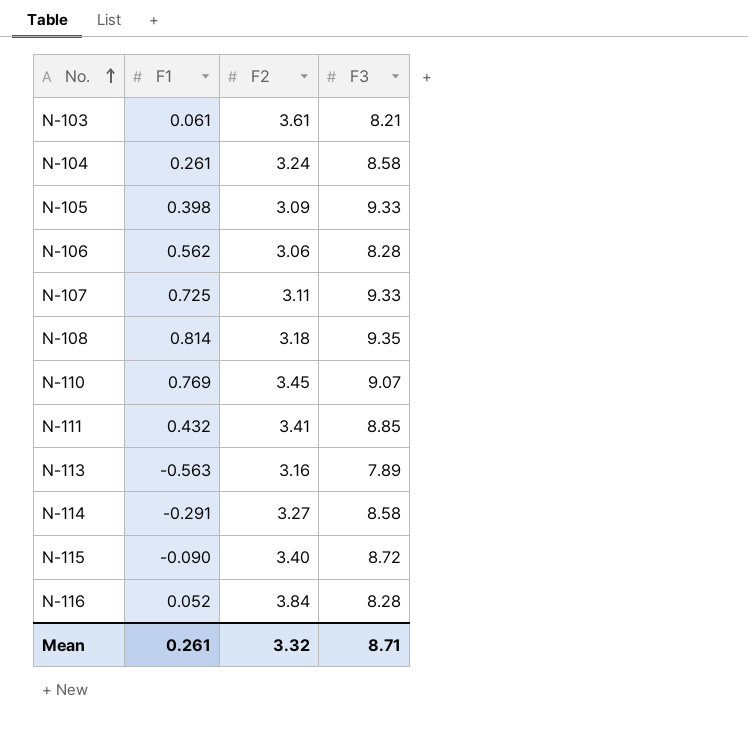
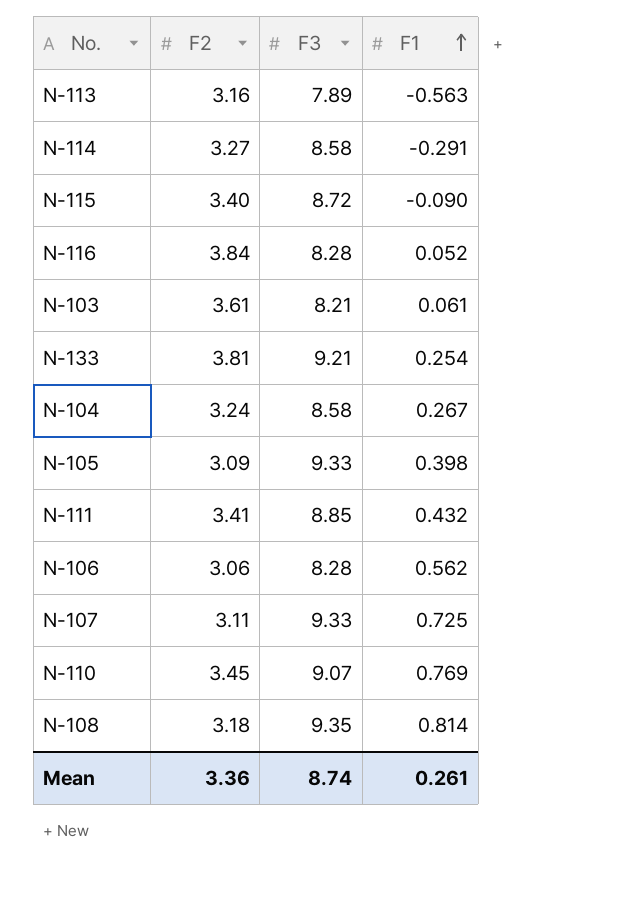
row order: No. ascending -> F1 ascending
column F1 | position: 2 -> 4
row N-133: none -> 3.81 | 9.21 | 0.254
N-104 | F1: 0.261 -> 0.267
Mean | F2: 3.32 -> 3.36
Mean | F3: 8.71 -> 8.74

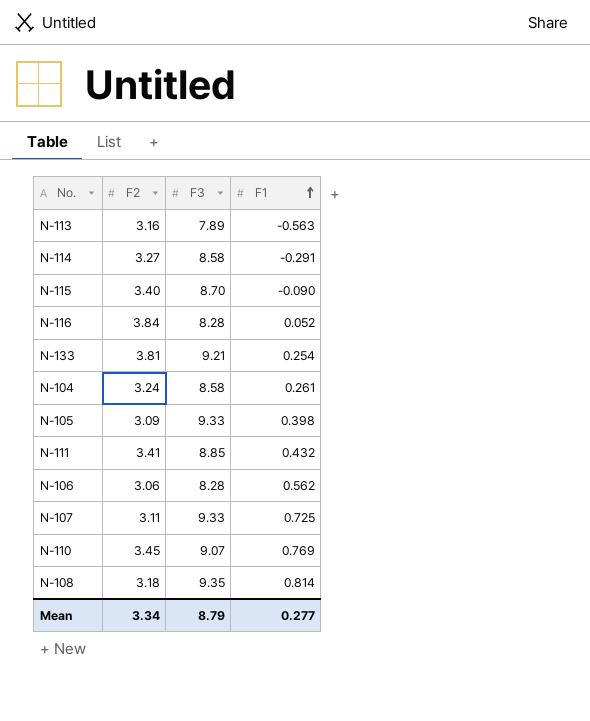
row N-103: 3.61 | 8.21 | 0.061 -> none
N-115 | F3: 8.72 -> 8.70
N-104 | F1: 0.267 -> 0.261
Mean | F2: 3.36 -> 3.34
Mean | F3: 8.74 -> 8.79
Mean | F1: 0.261 -> 0.277

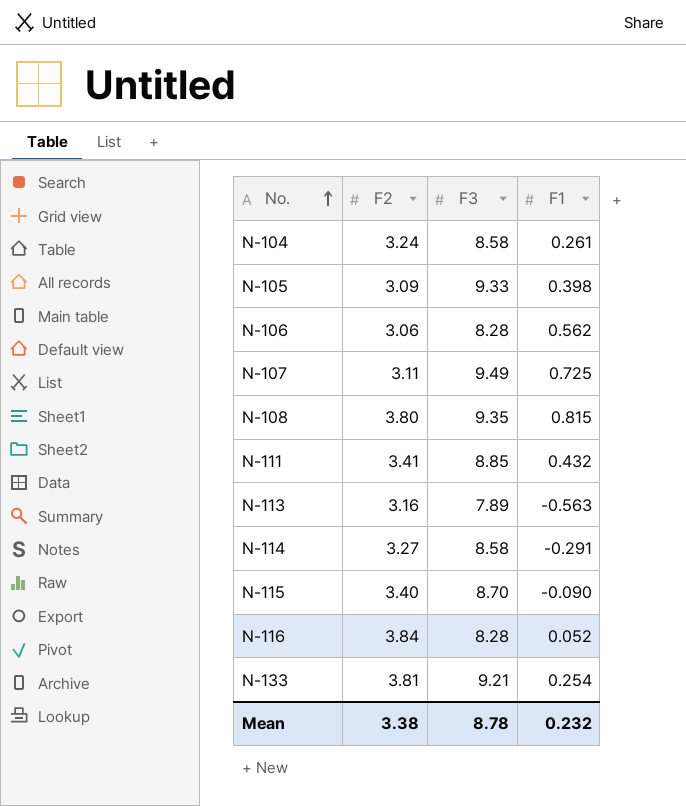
row order: F1 ascending -> No. ascending
row N-110: 3.45 | 9.07 | 0.769 -> none
N-107 | F3: 9.33 -> 9.49
N-108 | F2: 3.18 -> 3.80
N-108 | F1: 0.814 -> 0.815
Mean | F2: 3.34 -> 3.38
Mean | F3: 8.79 -> 8.78
Mean | F1: 0.277 -> 0.232

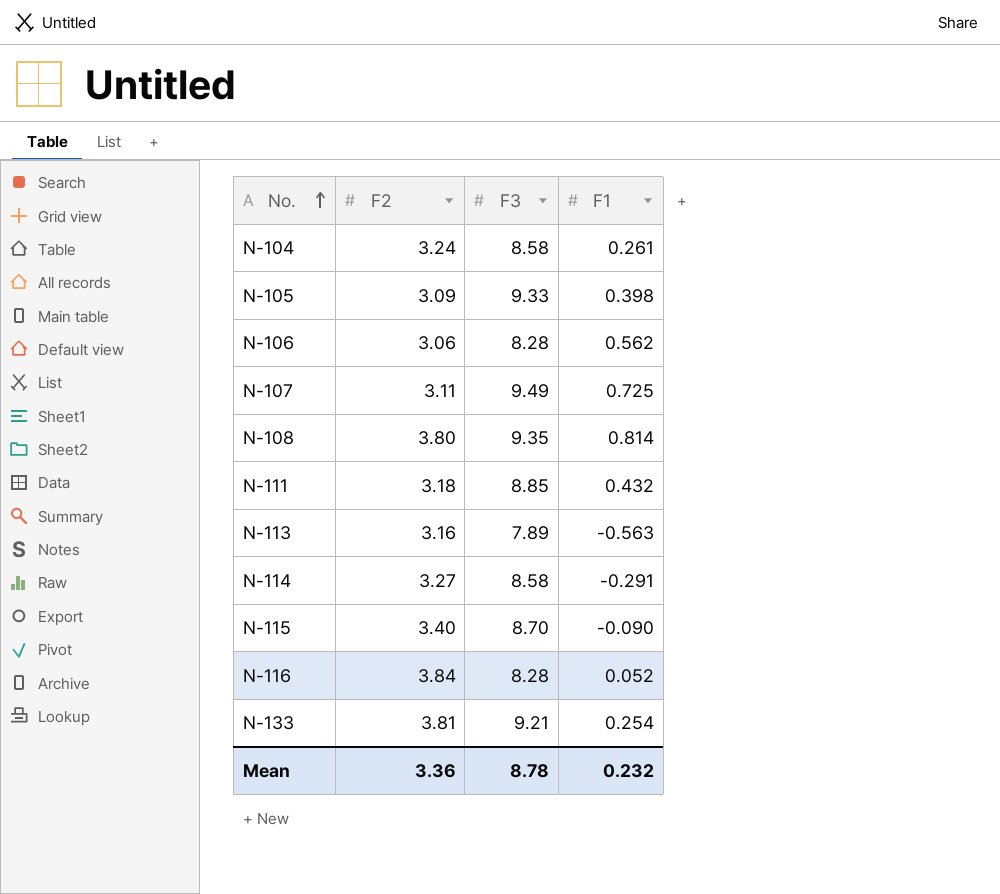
N-108 | F1: 0.815 -> 0.814
N-111 | F2: 3.41 -> 3.18
Mean | F2: 3.38 -> 3.36

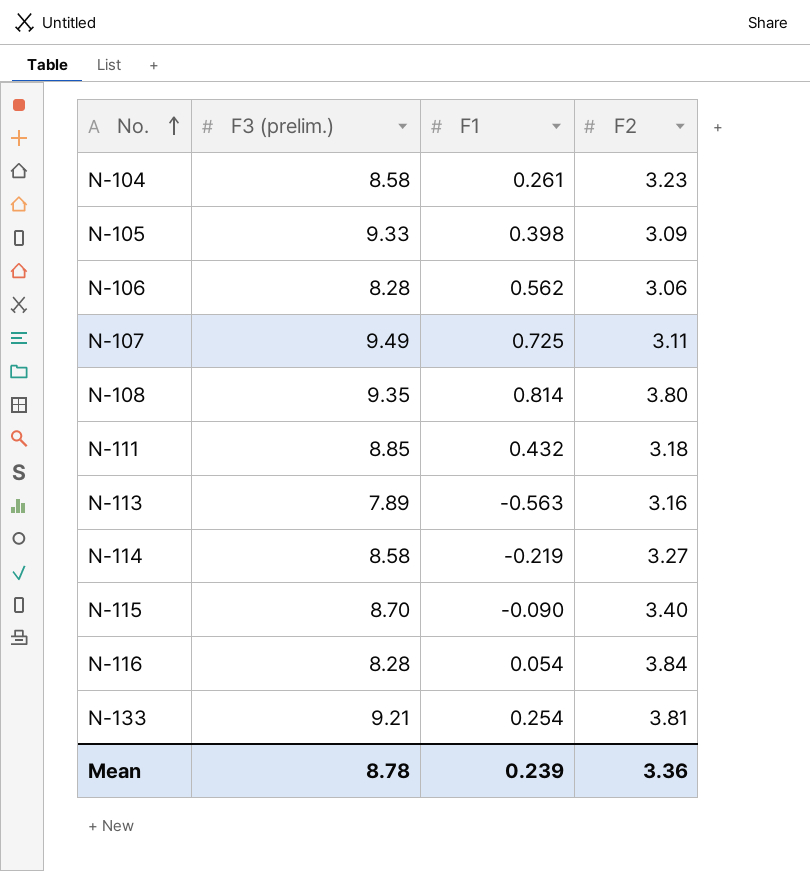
column name: F3 -> F3 (prelim.)
column F2 | position: 2 -> 4
N-104 | F2: 3.24 -> 3.23
N-114 | F1: -0.291 -> -0.219
N-116 | F1: 0.052 -> 0.054
Mean | F1: 0.232 -> 0.239

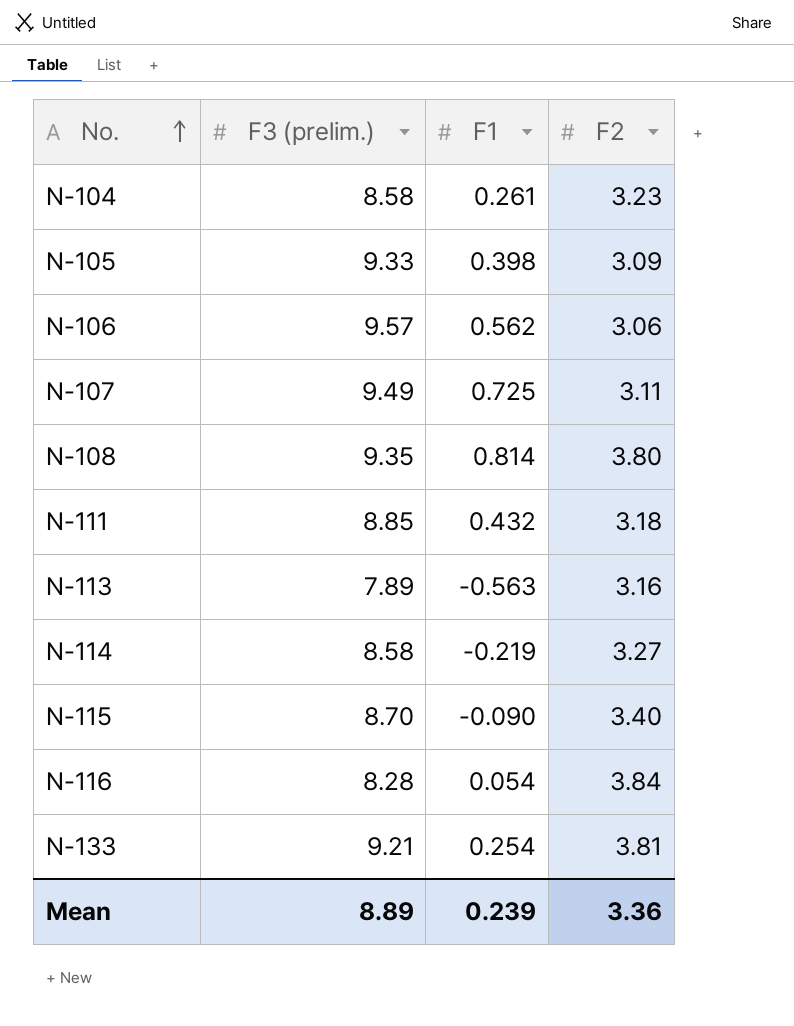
N-106 | F3 (prelim.): 8.28 -> 9.57
Mean | F3 (prelim.): 8.78 -> 8.89

